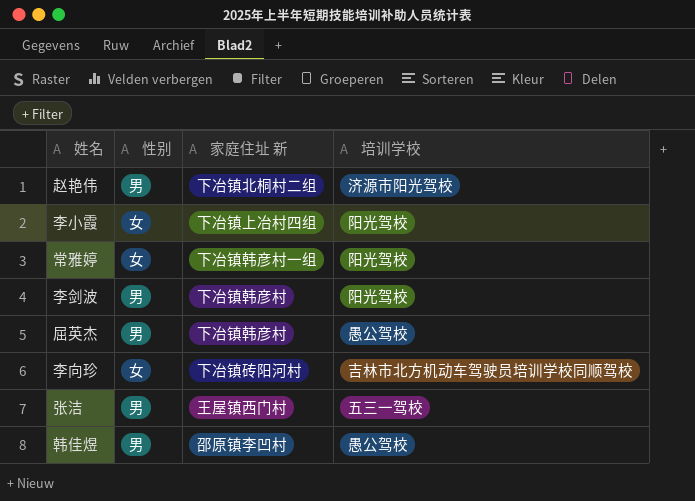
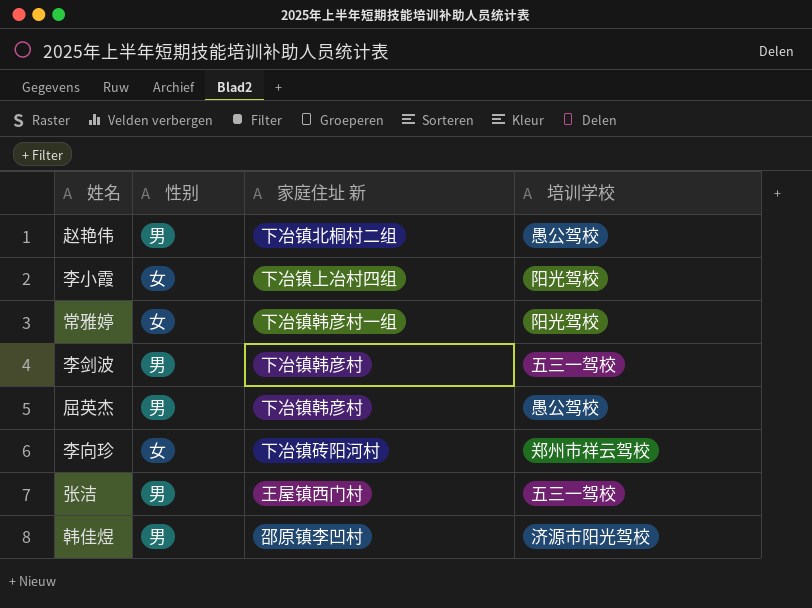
赵艳伟 | 培训学校: 济源市阳光驾校 -> 愚公驾校
李剑波 | 培训学校: 阳光驾校 -> 五三一驾校
李向珍 | 培训学校: 吉林市北方机动车驾驶员培训学校同顺驾校 -> 郑州市祥云驾校
韩佳煜 | 培训学校: 愚公驾校 -> 济源市阳光驾校

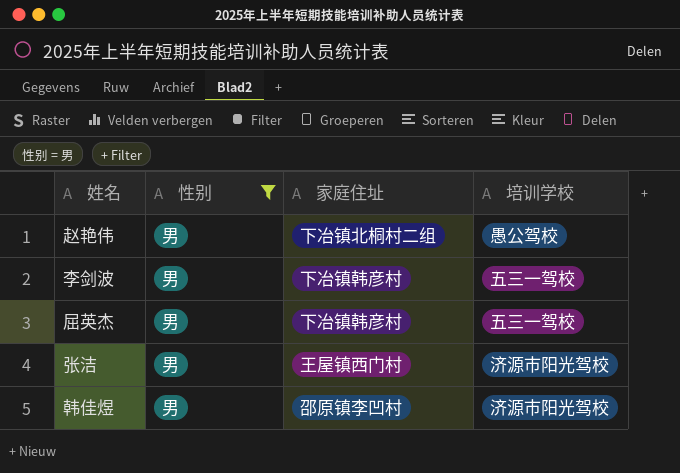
filter: none -> 性别 = 男
column name: 家庭住址 新 -> 家庭住址
屈英杰 | 培训学校: 愚公驾校 -> 五三一驾校
张洁 | 培训学校: 五三一驾校 -> 济源市阳光驾校

